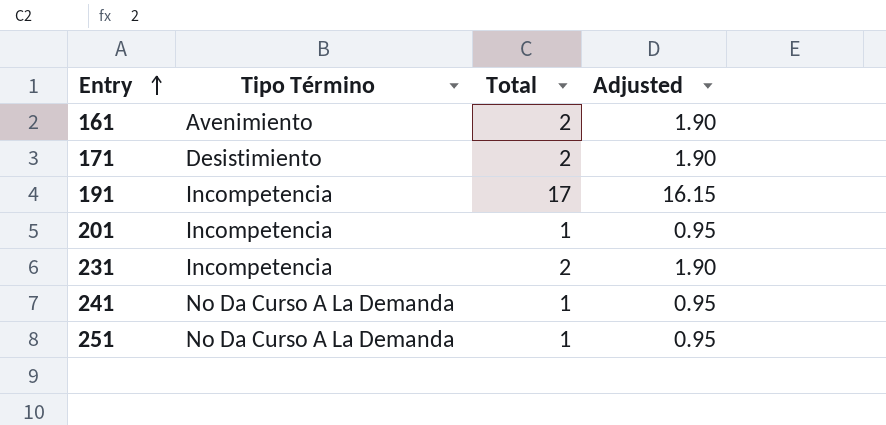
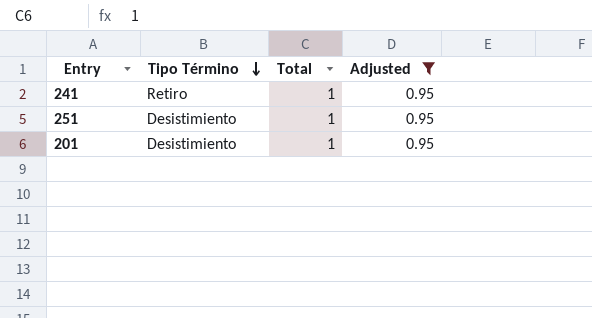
filter: none -> Adjusted = 0.95
row order: Entry ascending -> Tipo Término descending
241 | Tipo Término: No Da Curso A La Demanda -> Retiro
251 | Tipo Término: No Da Curso A La Demanda -> Desistimiento
201 | Tipo Término: Incompetencia -> Desistimiento

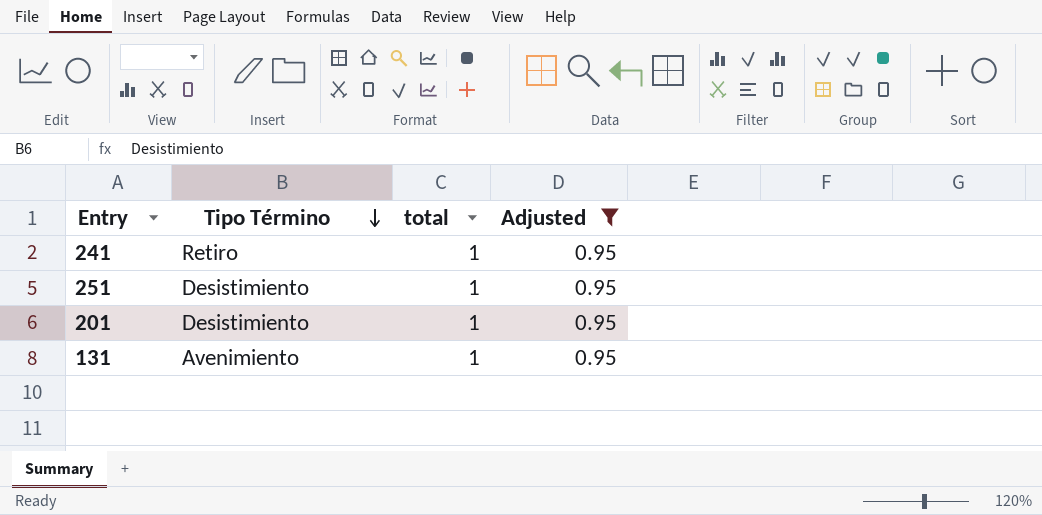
column name: Total -> total
row 131: none -> Avenimiento | 1 | 0.95

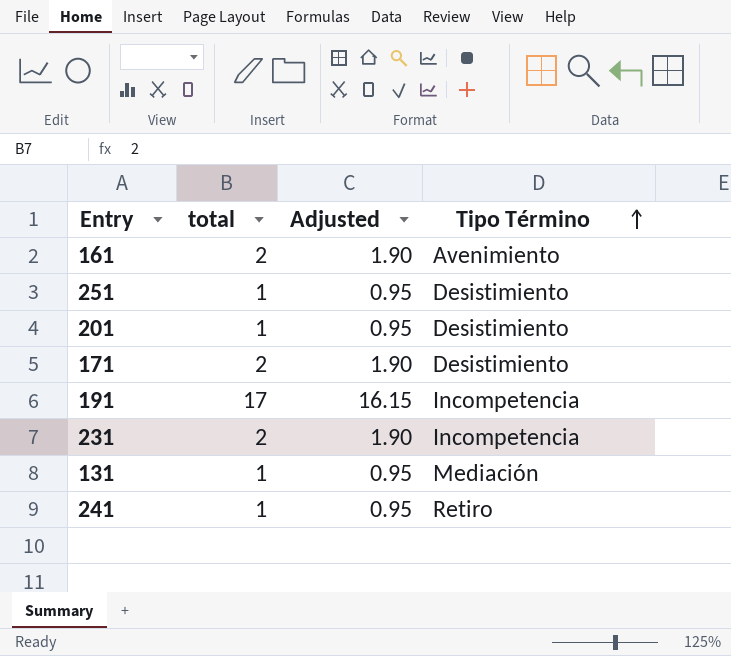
filter: Adjusted = 0.95 -> none
row order: Tipo Término descending -> Tipo Término ascending
column Tipo Término | position: 2 -> 4
131 | Tipo Término: Avenimiento -> Mediación

